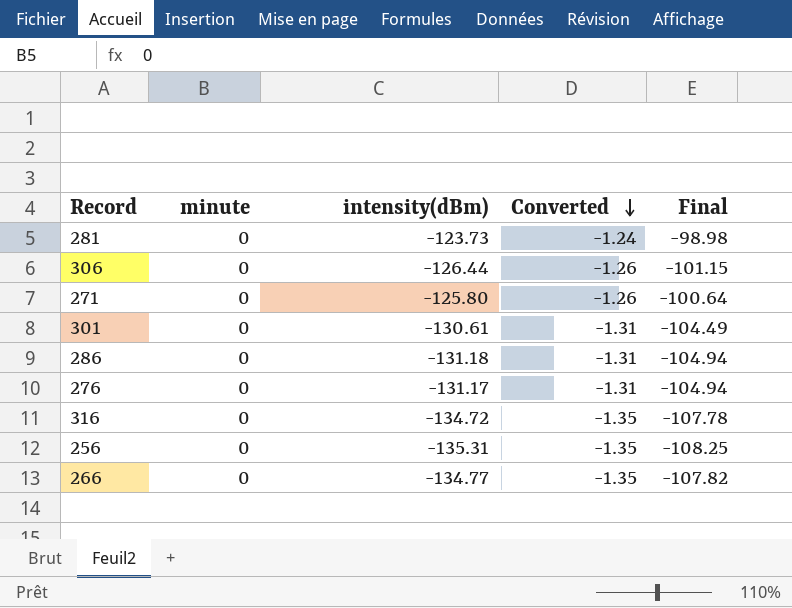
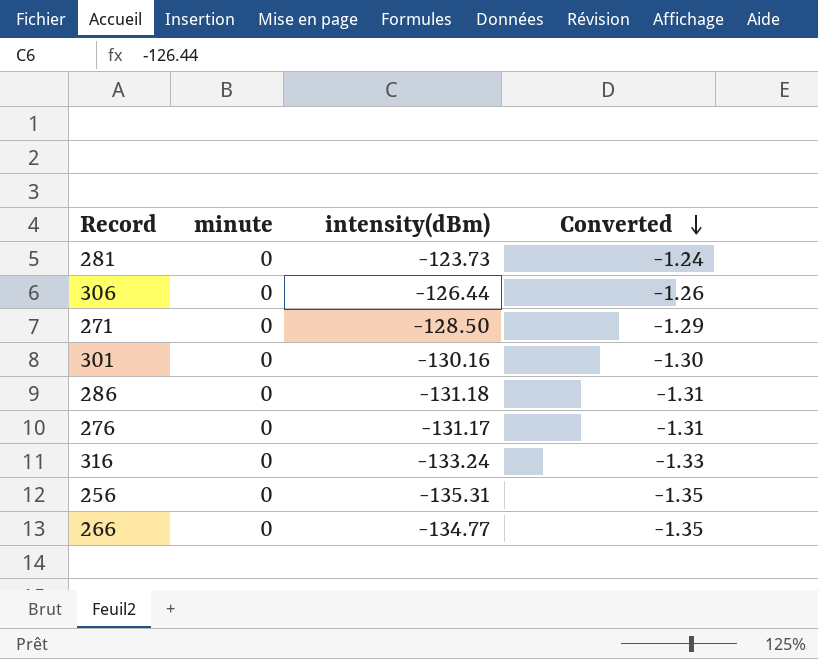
column Final | formula: [intensity(dBm)] * 0.8 -> none
271 | intensity(dBm): -125.80 -> -128.50
271 | Converted: -1.26 -> -1.29
301 | intensity(dBm): -130.61 -> -130.16
301 | Converted: -1.31 -> -1.30
316 | intensity(dBm): -134.72 -> -133.24
316 | Converted: -1.35 -> -1.33

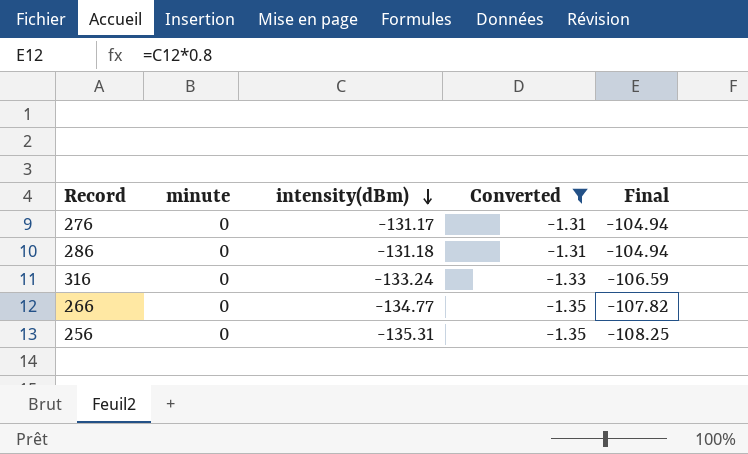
filter: none -> Converted <= -1.31
row order: Converted descending -> intensity(dBm) descending
column Final | formula: none -> [intensity(dBm)] * 0.8

